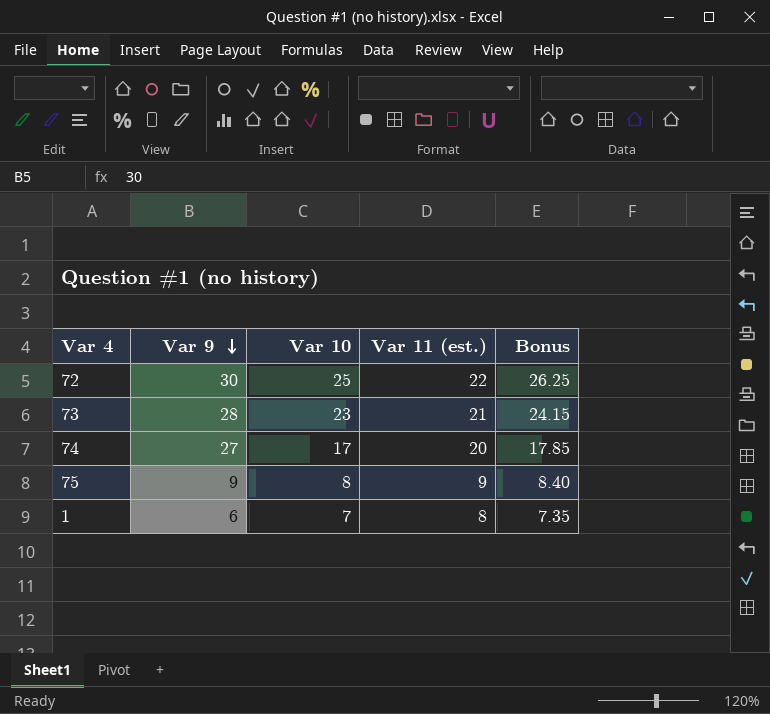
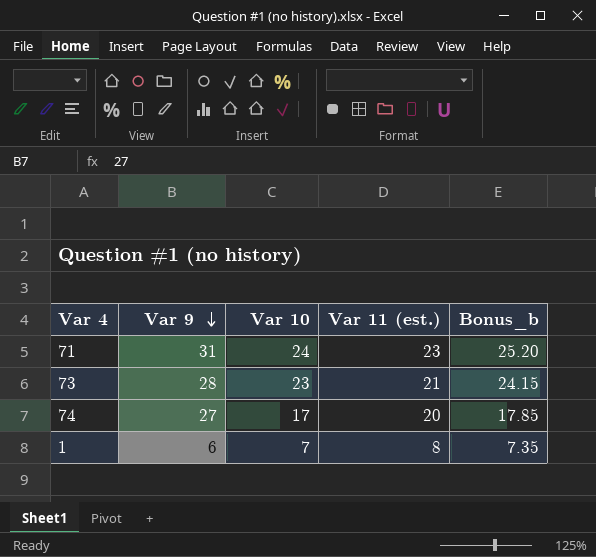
column name: Bonus -> Bonus_b
row 72: 30 | 25 | 22 | 26.25 -> none
row 75: 9 | 8 | 9 | 8.40 -> none
row 71: none -> 31 | 24 | 23 | 25.20

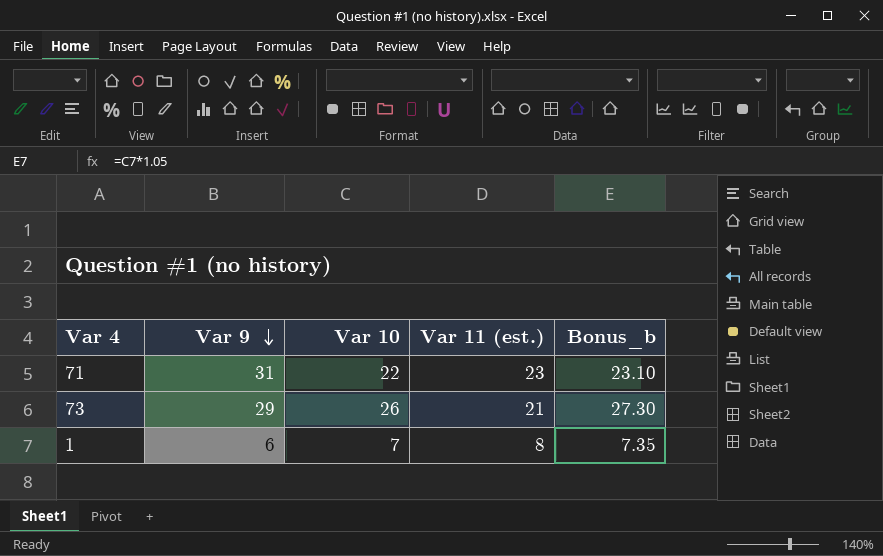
row 74: 27 | 17 | 20 | 17.85 -> none
71 | Var 10: 24 -> 22
71 | Bonus_b: 25.20 -> 23.10
73 | Var 9: 28 -> 29
73 | Var 10: 23 -> 26
73 | Bonus_b: 24.15 -> 27.30

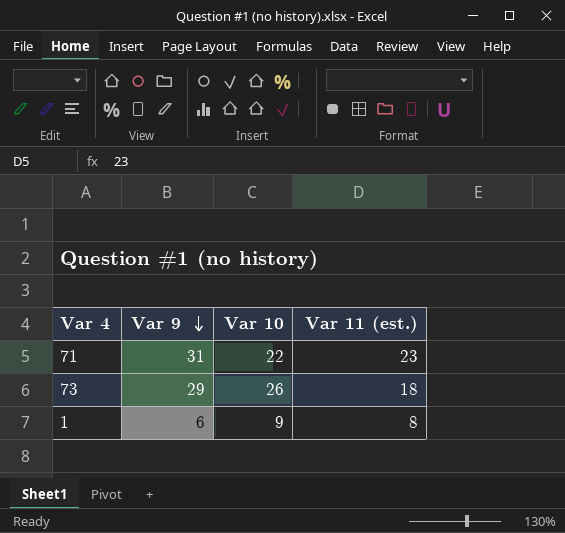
column Bonus_b | formula: [Var 10] * 1.05 -> none
73 | Var 11 (est.): 21 -> 18
1 | Var 10: 7 -> 9

